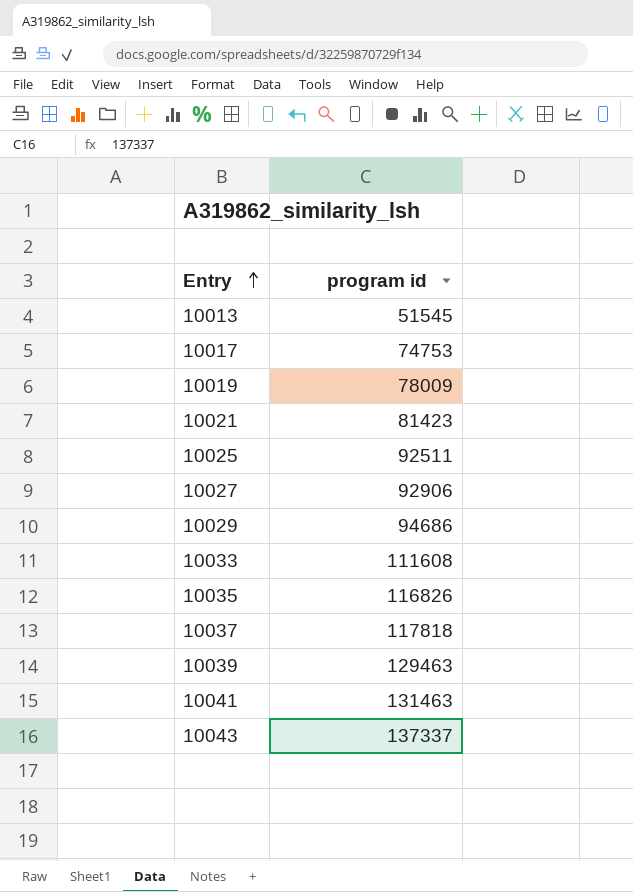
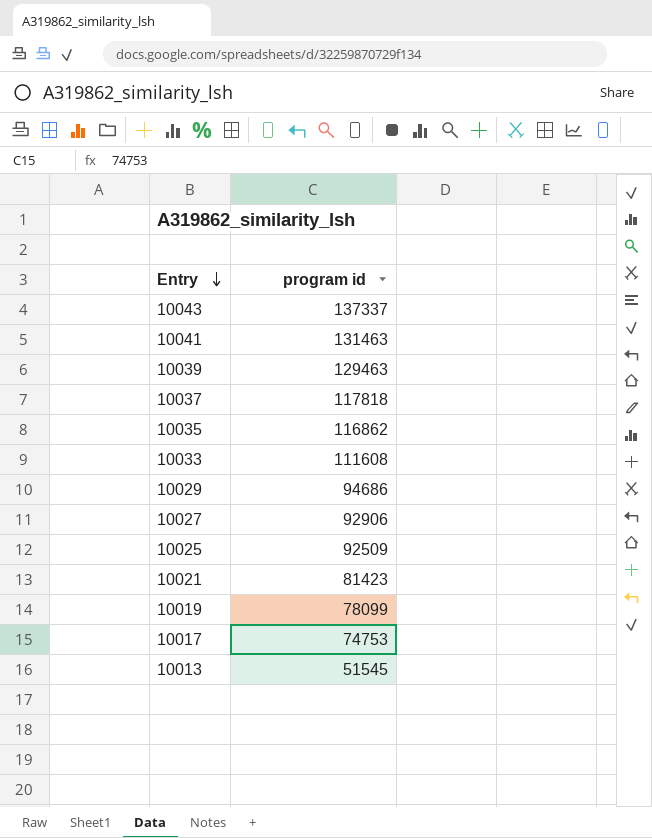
row order: Entry ascending -> Entry descending
10035 | program id: 116826 -> 116862
10025 | program id: 92511 -> 92509
10019 | program id: 78009 -> 78099

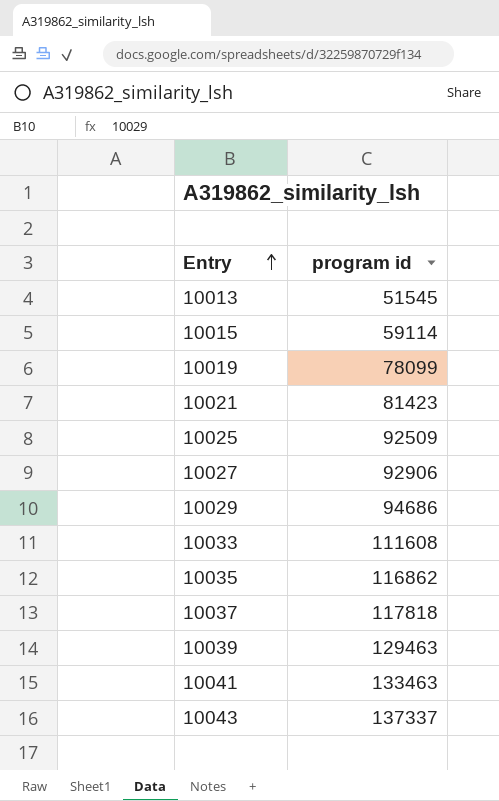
row order: Entry descending -> Entry ascending
row 10017: 74753 -> none
row 10015: none -> 59114
10041 | program id: 131463 -> 133463

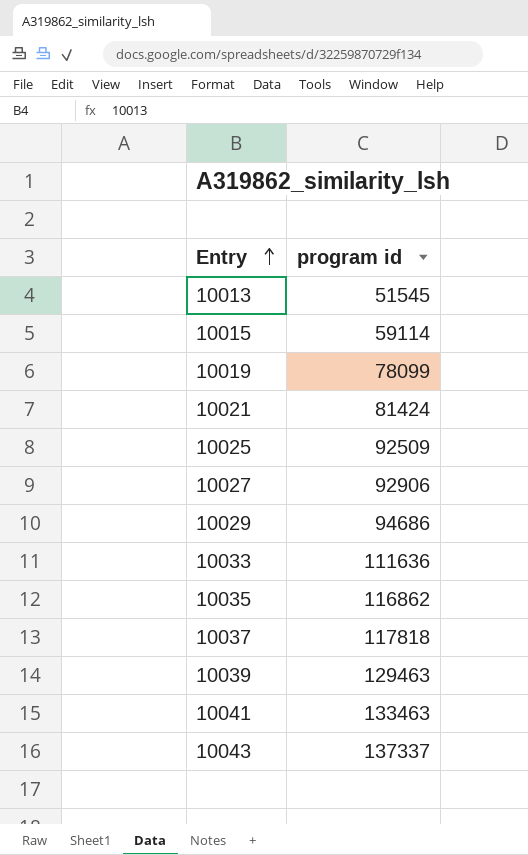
10021 | program id: 81423 -> 81424
10033 | program id: 111608 -> 111636

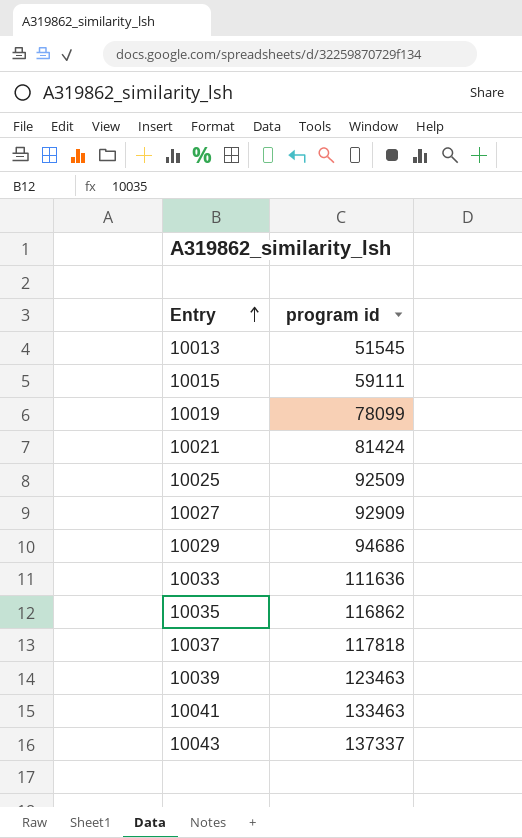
10015 | program id: 59114 -> 59111
10027 | program id: 92906 -> 92909
10039 | program id: 129463 -> 123463

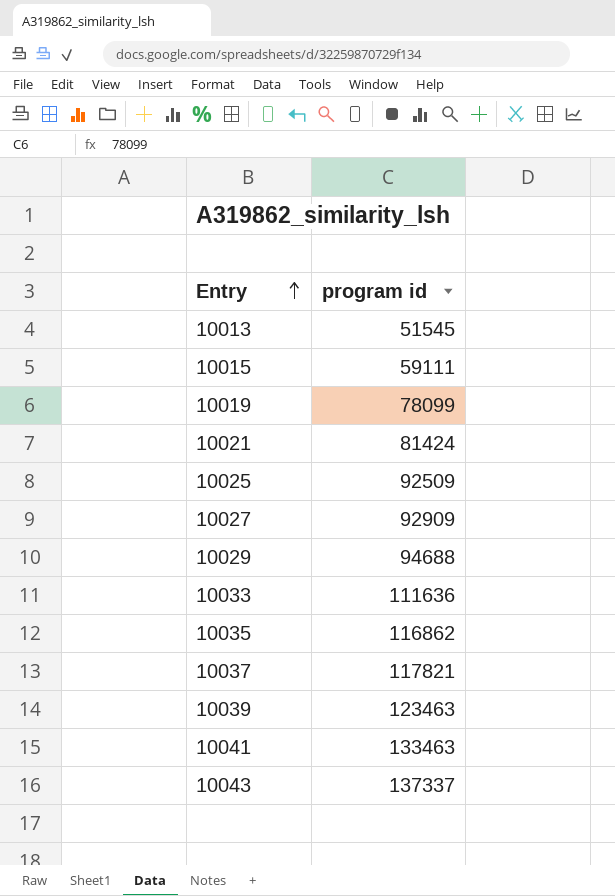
10029 | program id: 94686 -> 94688
10037 | program id: 117818 -> 117821

